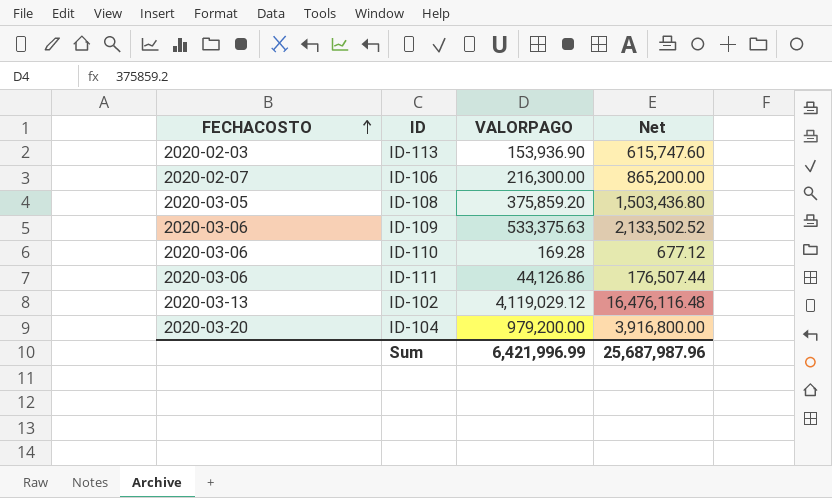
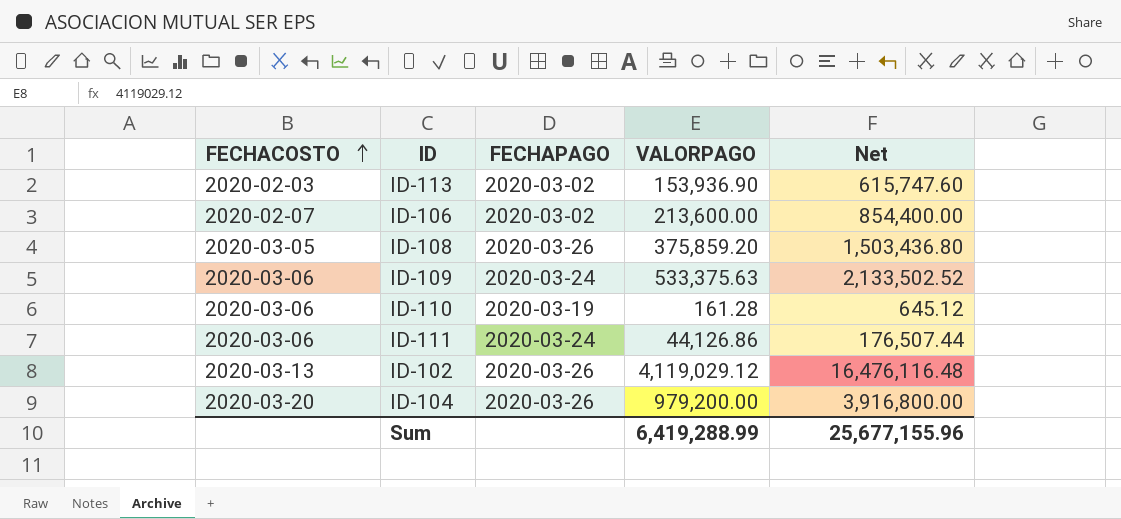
column FECHAPAGO | position: none -> 3
ID-106 | VALORPAGO: 216,300.00 -> 213,600.00
ID-106 | Net: 865,200.00 -> 854,400.00
ID-110 | VALORPAGO: 169.28 -> 161.28
ID-110 | Net: 677.12 -> 645.12
Sum | VALORPAGO: 6,421,996.99 -> 6,419,288.99
Sum | Net: 25,687,987.96 -> 25,677,155.96

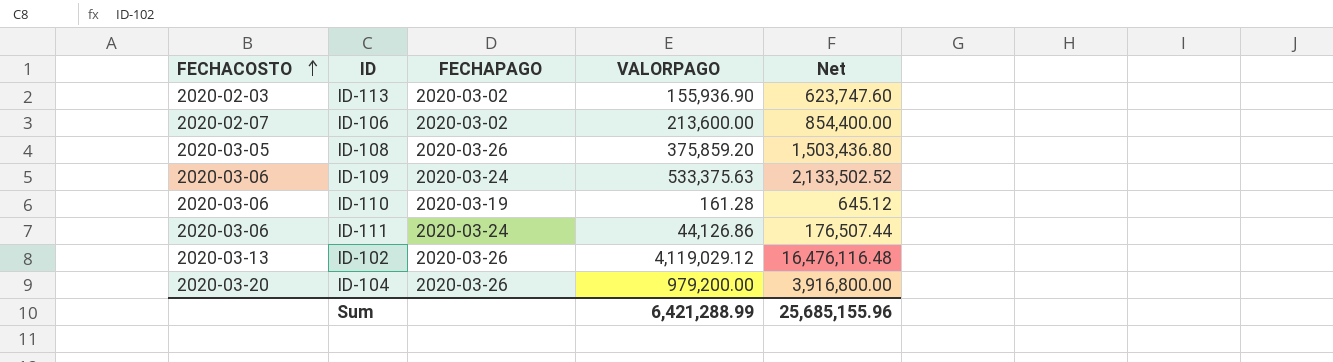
ID-113 | VALORPAGO: 153,936.90 -> 155,936.90
ID-113 | Net: 615,747.60 -> 623,747.60
Sum | VALORPAGO: 6,419,288.99 -> 6,421,288.99
Sum | Net: 25,677,155.96 -> 25,685,155.96

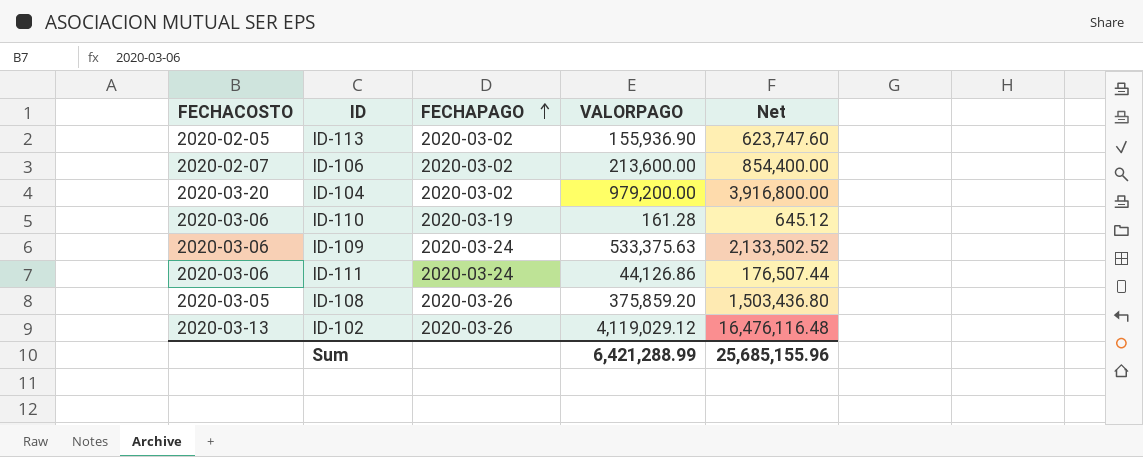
row order: FECHACOSTO ascending -> FECHAPAGO ascending
ID-113 | FECHACOSTO: 2020-02-03 -> 2020-02-05
ID-104 | FECHAPAGO: 2020-03-26 -> 2020-03-02

